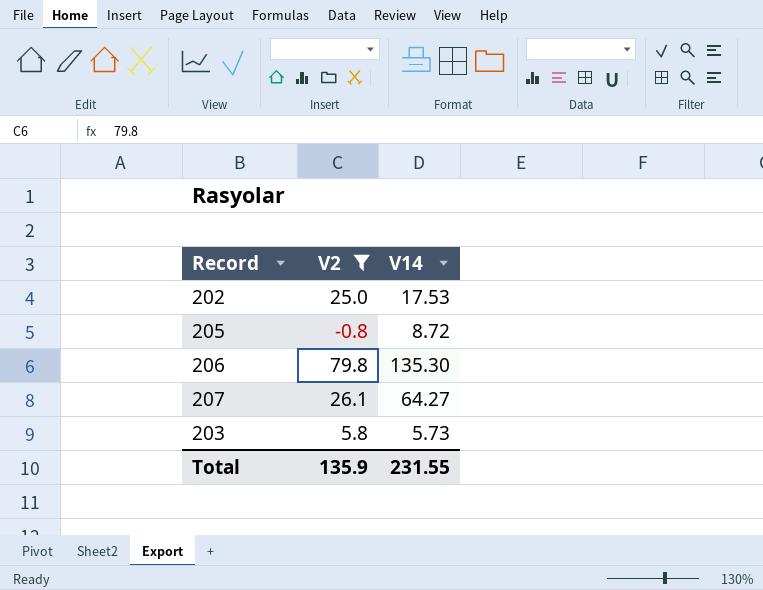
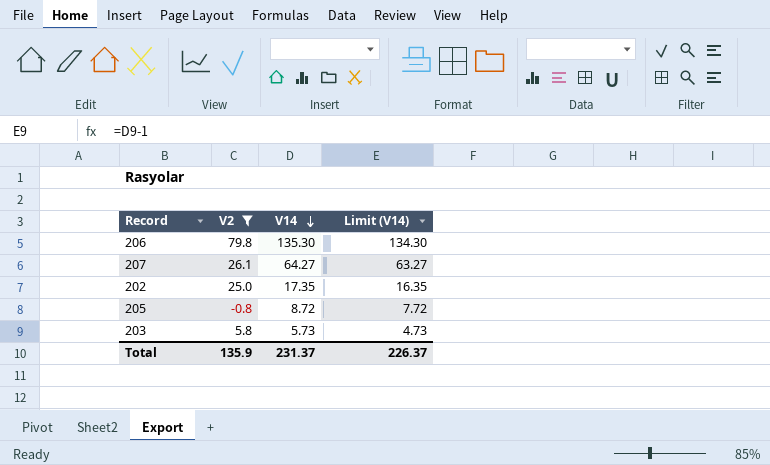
row order: none -> V14 descending
column Limit (V14) | formula: none -> [V14] - 1
202 | V14: 17.53 -> 17.35
Total | V14: 231.55 -> 231.37

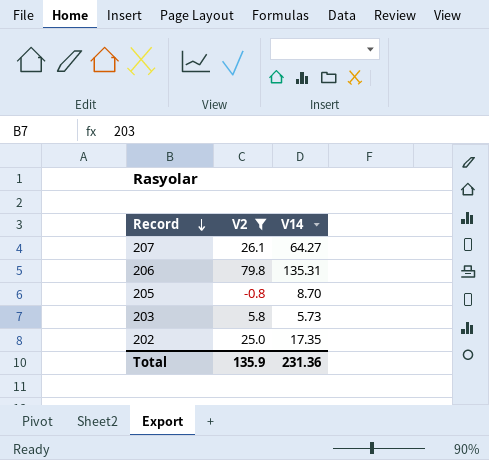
row order: V14 descending -> Record descending
column Limit (V14) | formula: [V14] - 1 -> none
206 | V14: 135.30 -> 135.31
205 | V14: 8.72 -> 8.70
Total | V14: 231.37 -> 231.36

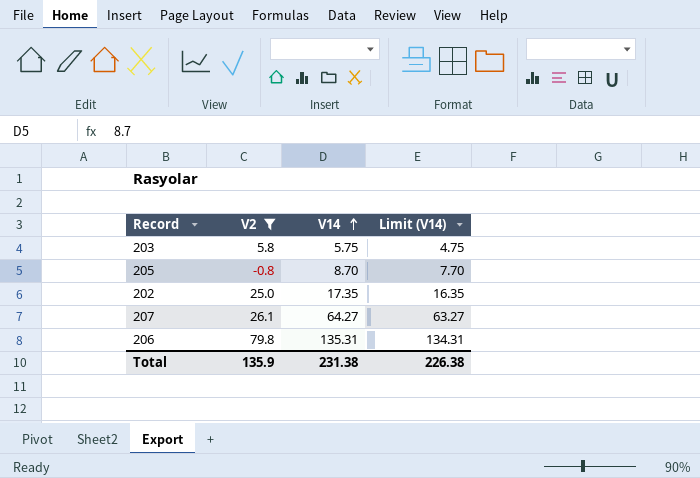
row order: Record descending -> V14 ascending
column Limit (V14) | formula: none -> [V14] - 1
203 | V14: 5.73 -> 5.75
Total | V14: 231.36 -> 231.38

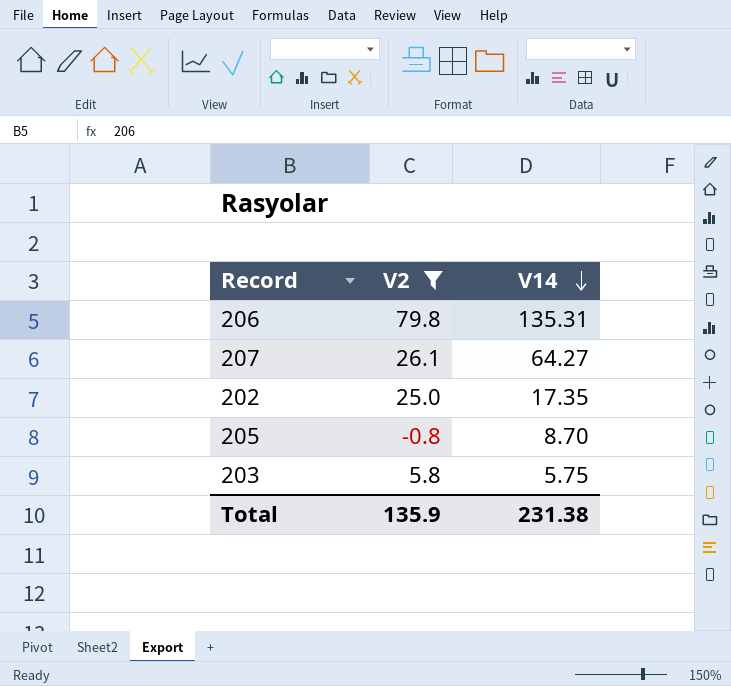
row order: V14 ascending -> V14 descending
column Limit (V14) | formula: [V14] - 1 -> none

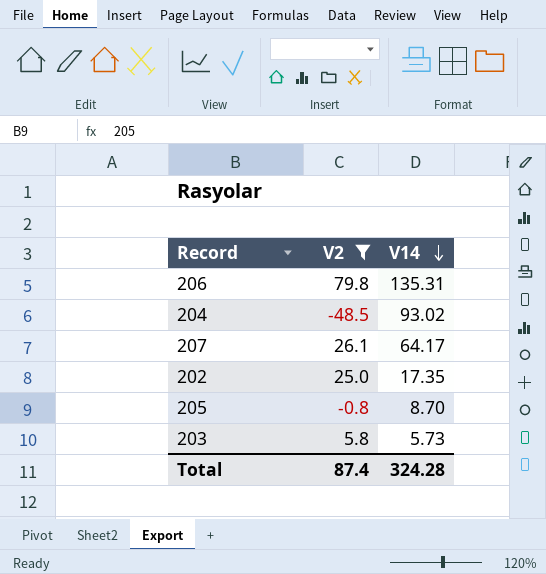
row 204: none -> -48.5 | 93.02
207 | V14: 64.27 -> 64.17
203 | V14: 5.75 -> 5.73
Total | V2: 135.9 -> 87.4
Total | V14: 231.38 -> 324.28

